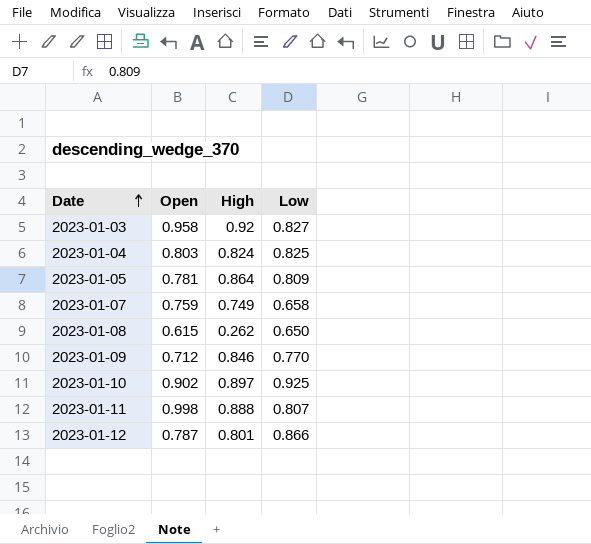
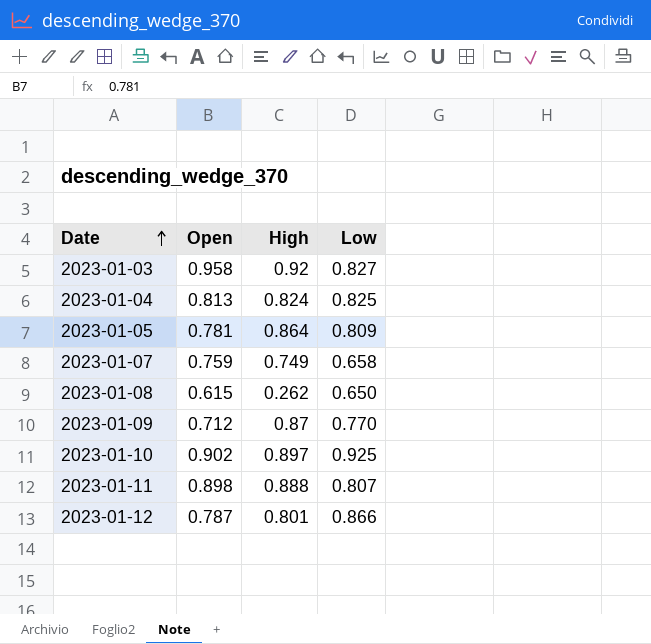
2023-01-04 | Open: 0.803 -> 0.813
2023-01-09 | High: 0.846 -> 0.87
2023-01-11 | Open: 0.998 -> 0.898

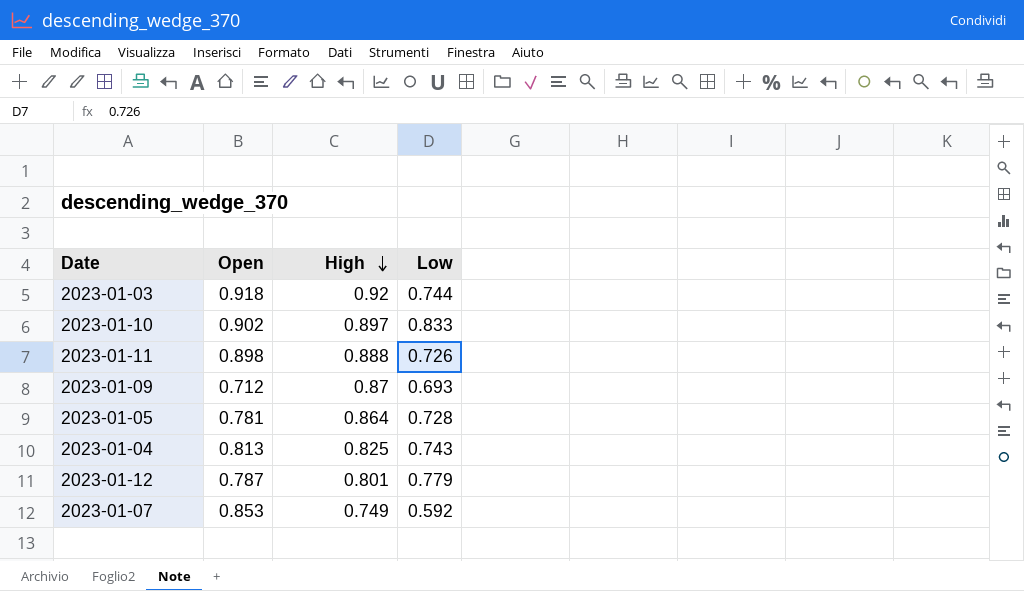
row order: Date ascending -> High descending
row 2023-01-08: 0.615 | 0.262 | 0.650 -> none
2023-01-03 | Open: 0.958 -> 0.918
2023-01-03 | Low: 0.827 -> 0.744
2023-01-10 | Low: 0.925 -> 0.833
2023-01-11 | Low: 0.807 -> 0.726
2023-01-09 | Low: 0.770 -> 0.693
2023-01-05 | Low: 0.809 -> 0.728
2023-01-04 | High: 0.824 -> 0.825
2023-01-04 | Low: 0.825 -> 0.743
2023-01-12 | Low: 0.866 -> 0.779
2023-01-07 | Open: 0.759 -> 0.853
2023-01-07 | Low: 0.658 -> 0.592

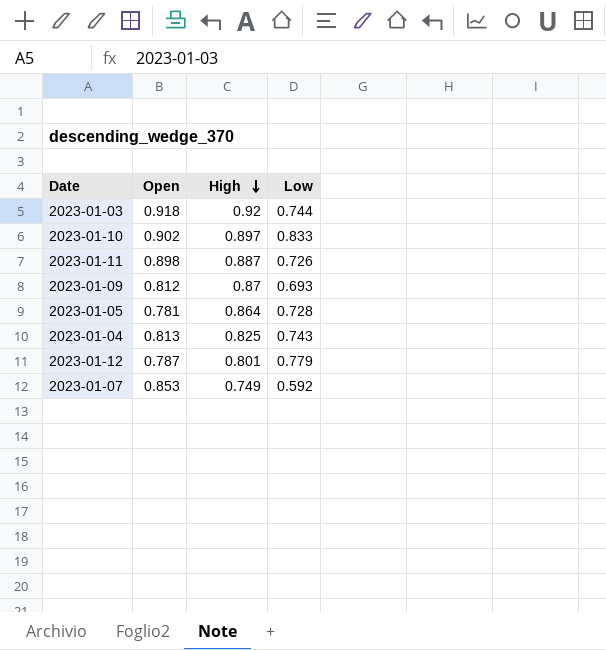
2023-01-11 | High: 0.888 -> 0.887
2023-01-09 | Open: 0.712 -> 0.812

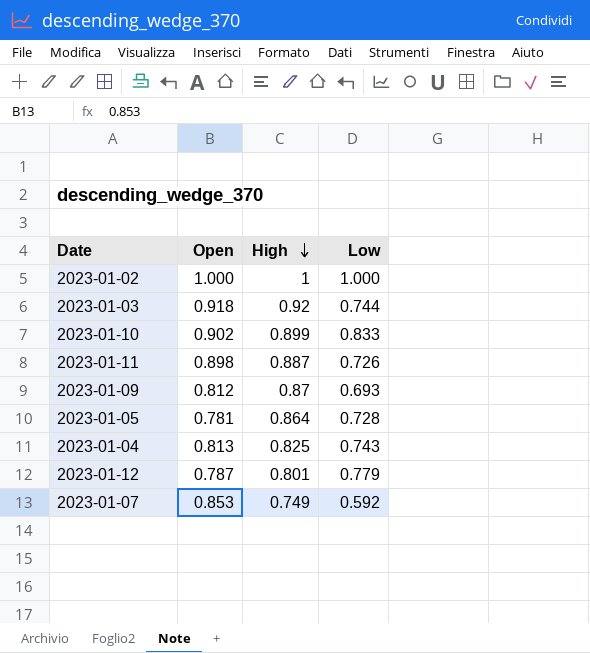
row 2023-01-02: none -> 1.000 | 1 | 1.000
2023-01-10 | High: 0.897 -> 0.899

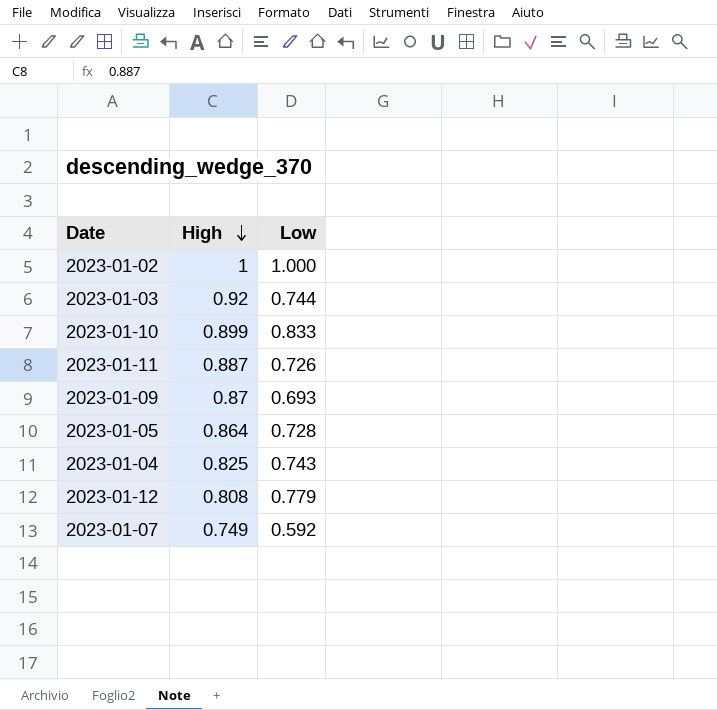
column Open | position: 2 -> none
2023-01-12 | High: 0.801 -> 0.808

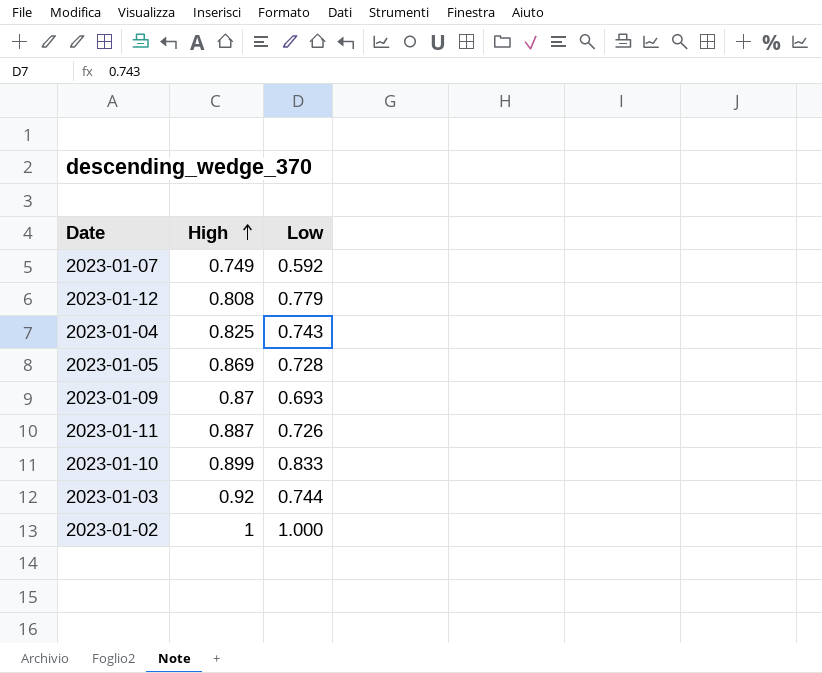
row order: High descending -> High ascending
2023-01-05 | High: 0.864 -> 0.869

